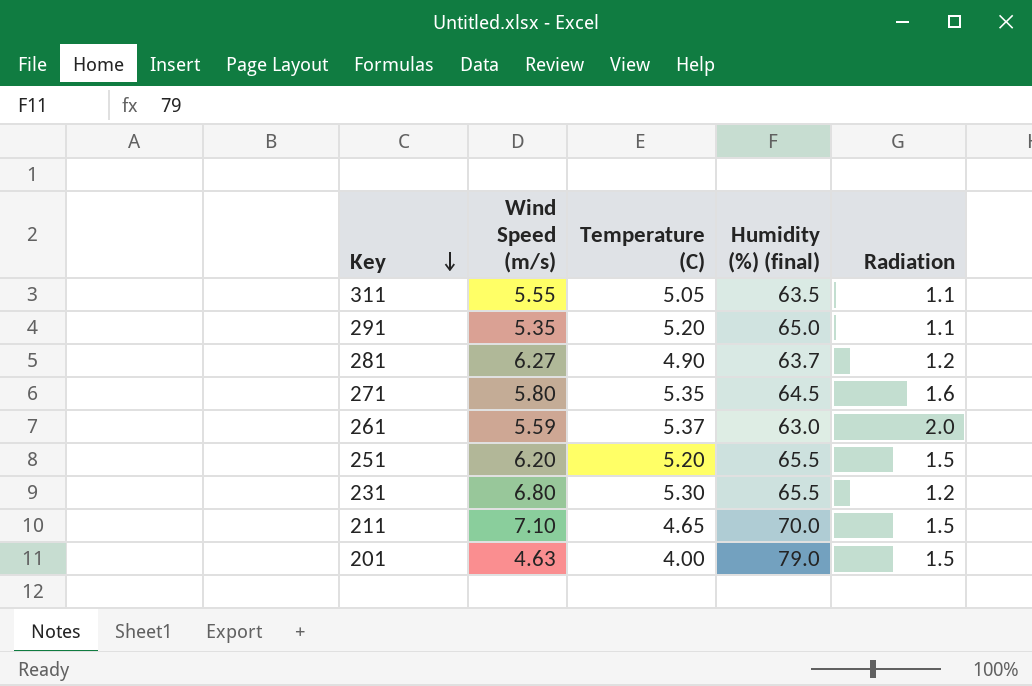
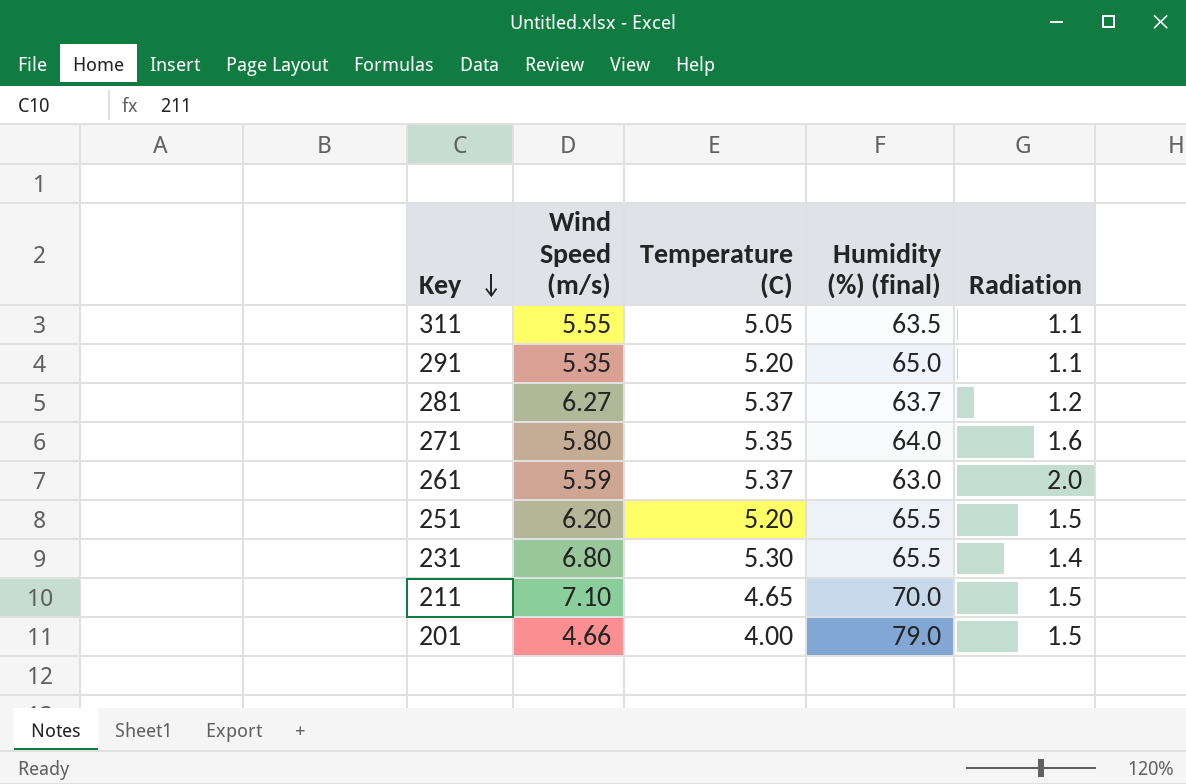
281 | Temperature (C): 4.90 -> 5.37
271 | Humidity (%) (final): 64.5 -> 64.0
231 | Radiation: 1.2 -> 1.4
201 | Wind Speed (m/s): 4.63 -> 4.66

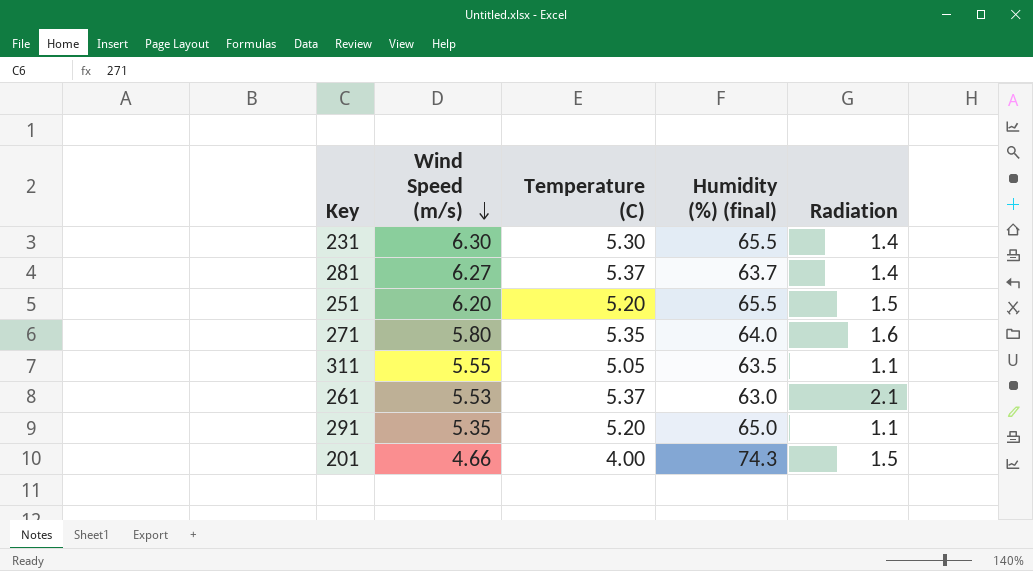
row order: Key descending -> Wind Speed (m/s) descending
row 211: 7.10 | 4.65 | 70.0 | 1.5 -> none
231 | Wind Speed (m/s): 6.80 -> 6.30
281 | Radiation: 1.2 -> 1.4
261 | Wind Speed (m/s): 5.59 -> 5.53
261 | Radiation: 2.0 -> 2.1
201 | Humidity (%) (final): 79.0 -> 74.3

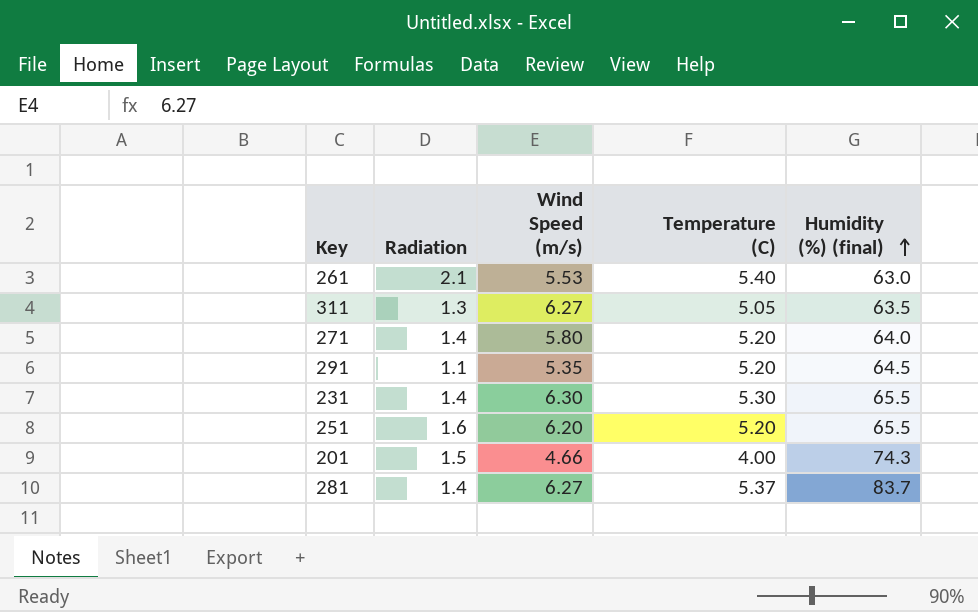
row order: Wind Speed (m/s) descending -> Humidity (%) (final) ascending
column Radiation | position: 5 -> 2
261 | Temperature (C): 5.37 -> 5.40
311 | Radiation: 1.1 -> 1.3
311 | Wind Speed (m/s): 5.55 -> 6.27
271 | Radiation: 1.6 -> 1.4
271 | Temperature (C): 5.35 -> 5.20
291 | Humidity (%) (final): 65.0 -> 64.5
251 | Radiation: 1.5 -> 1.6
281 | Humidity (%) (final): 63.7 -> 83.7

